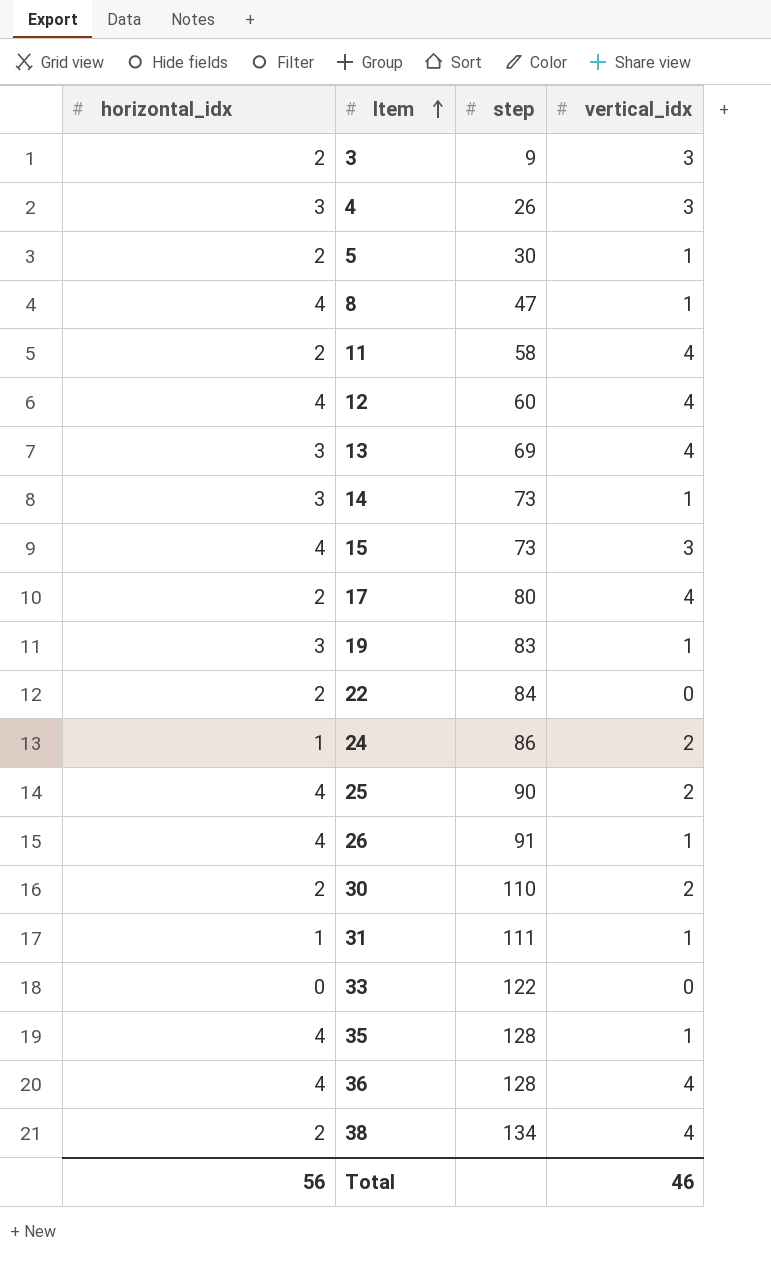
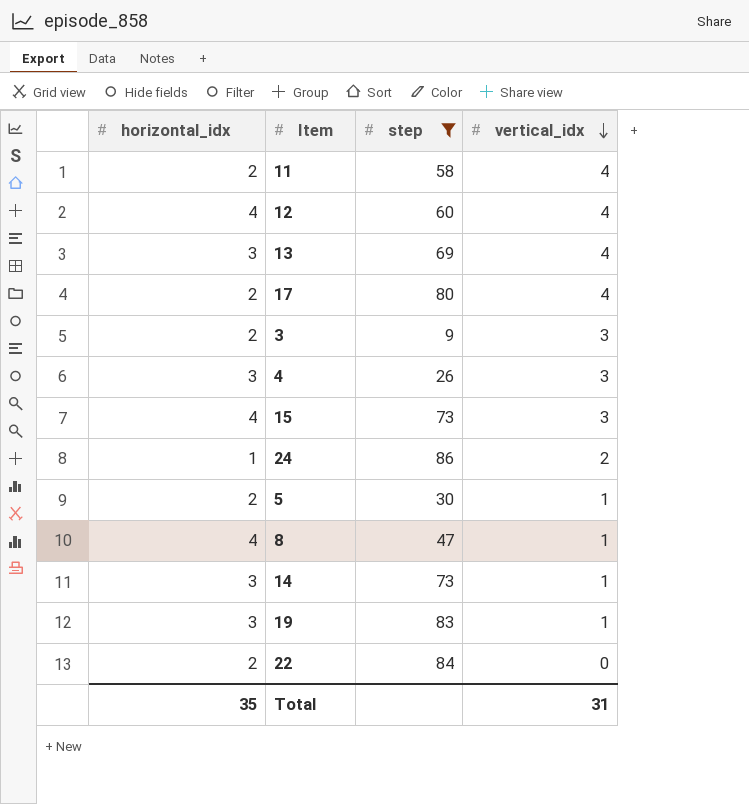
filter: none -> step <= 86
row order: Item ascending -> vertical_idx descending
Total | horizontal_idx: 56 -> 35
Total | vertical_idx: 46 -> 31

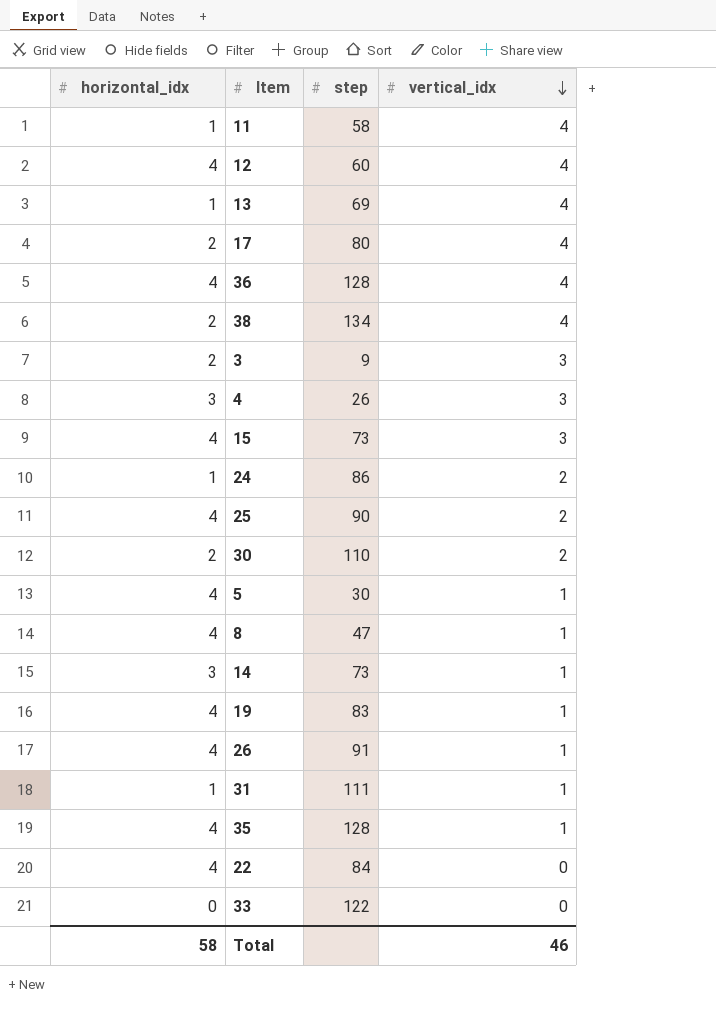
filter: step <= 86 -> none
11 | horizontal_idx: 2 -> 1
13 | horizontal_idx: 3 -> 1
5 | horizontal_idx: 2 -> 4
19 | horizontal_idx: 3 -> 4
22 | horizontal_idx: 2 -> 4
Total | horizontal_idx: 35 -> 58
Total | vertical_idx: 31 -> 46

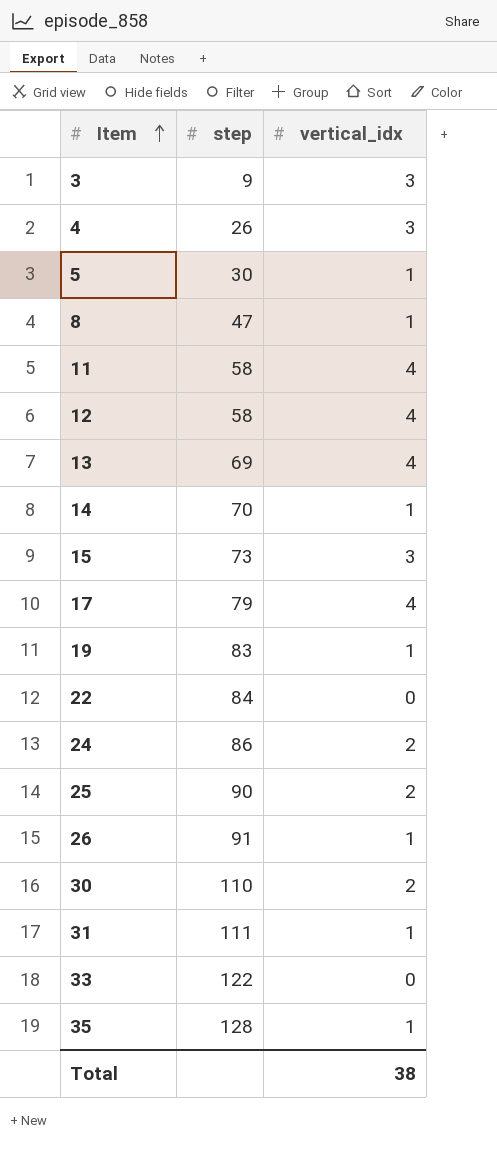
row order: vertical_idx descending -> Item ascending
column horizontal_idx | position: 1 -> none
row 36: 4 | 128 | 4 -> none
row 38: 2 | 134 | 4 -> none
12 | step: 60 -> 58
14 | step: 73 -> 70
17 | step: 80 -> 79
Total | vertical_idx: 46 -> 38

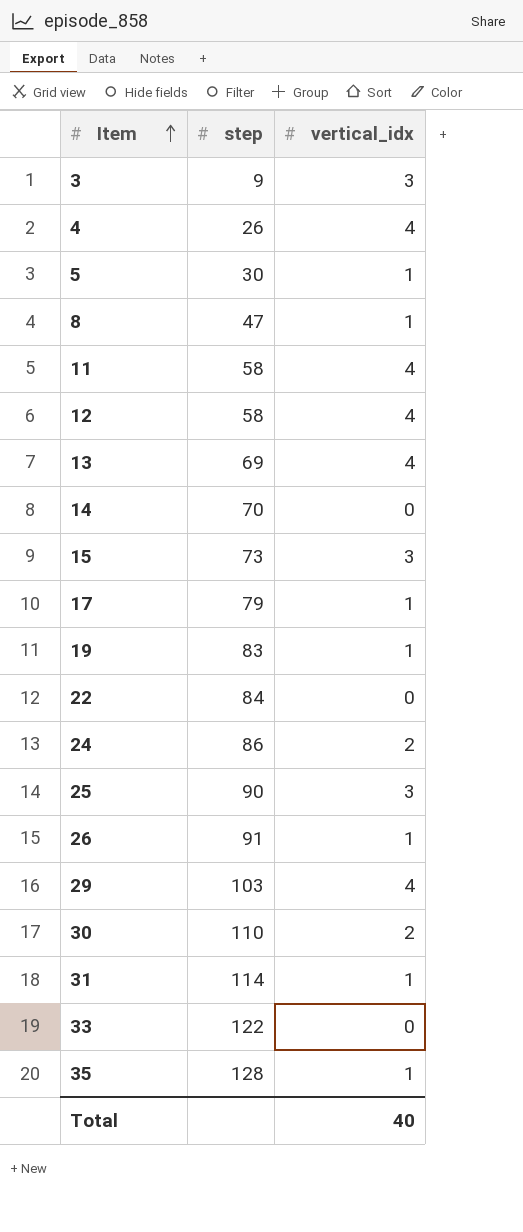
4 | vertical_idx: 3 -> 4
14 | vertical_idx: 1 -> 0
17 | vertical_idx: 4 -> 1
25 | vertical_idx: 2 -> 3
row 29: none -> 103 | 4
31 | step: 111 -> 114
Total | vertical_idx: 38 -> 40

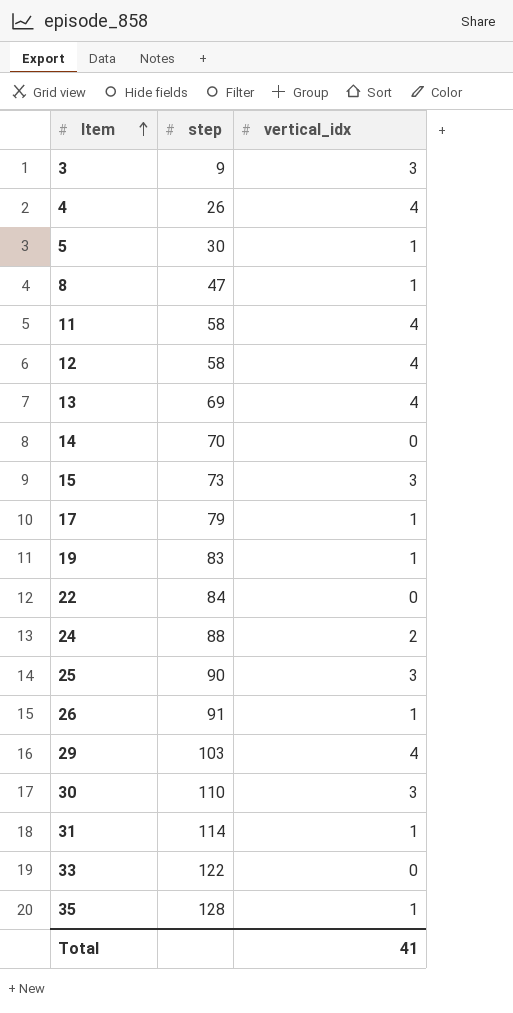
24 | step: 86 -> 88
30 | vertical_idx: 2 -> 3
Total | vertical_idx: 40 -> 41

